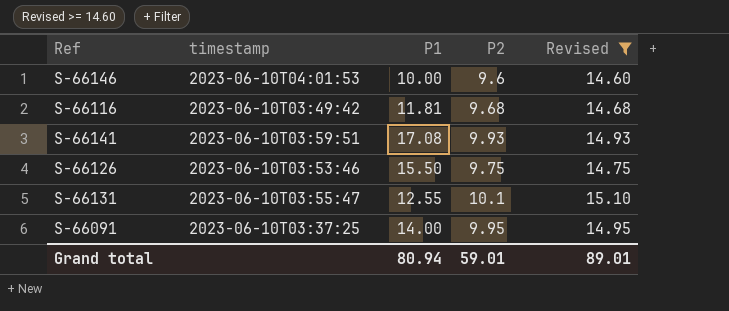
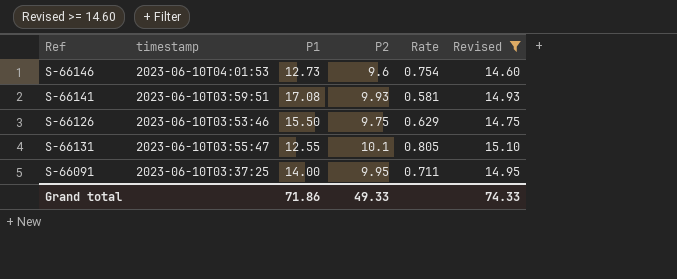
column Rate | formula: none -> [P2] / [P1]
row S-66116: 2023-06-10T03:49:42 | 11.81 | 9.68 | 14.68 -> none
S-66146 | P1: 10.00 -> 12.73
Grand total | P1: 80.94 -> 71.86
Grand total | P2: 59.01 -> 49.33
Grand total | Revised: 89.01 -> 74.33

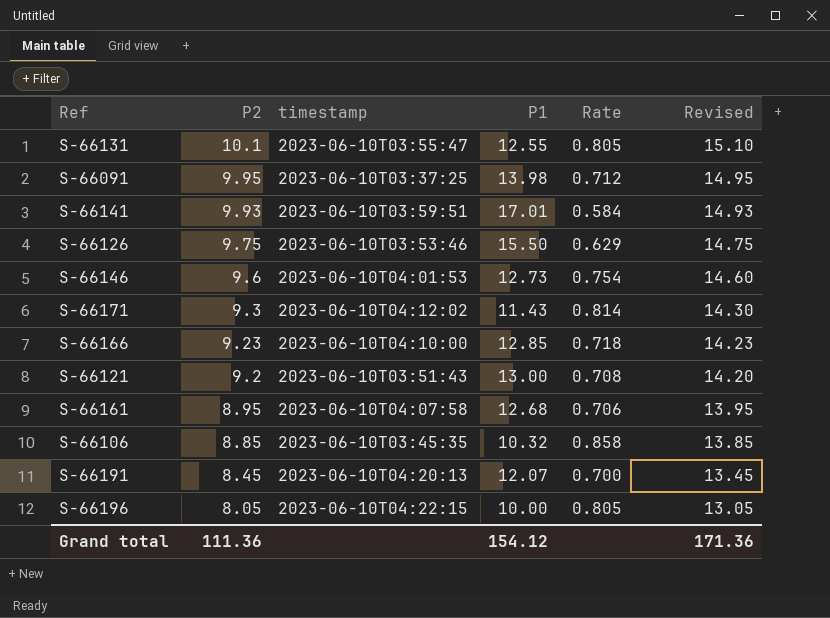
filter: Revised >= 14.60 -> none
row order: none -> P2 descending
column P2 | position: 4 -> 2
S-66091 | P1: 14.00 -> 13.98
S-66091 | Rate: 0.711 -> 0.712
S-66141 | P1: 17.08 -> 17.01
S-66141 | Rate: 0.581 -> 0.584
Grand total | P2: 49.33 -> 111.36
Grand total | P1: 71.86 -> 154.12
Grand total | Revised: 74.33 -> 171.36

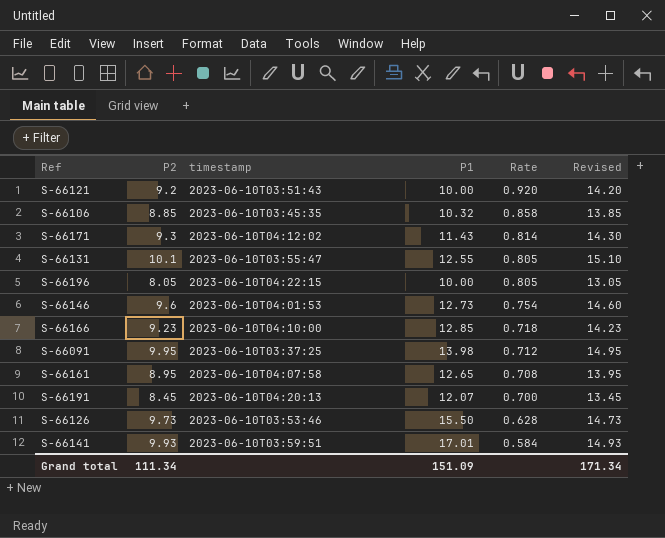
row order: P2 descending -> Rate descending
S-66121 | P1: 13.00 -> 10.00
S-66121 | Rate: 0.708 -> 0.920
S-66161 | P1: 12.68 -> 12.65
S-66161 | Rate: 0.706 -> 0.708
S-66126 | P2: 9.75 -> 9.73
S-66126 | Rate: 0.629 -> 0.628
S-66126 | Revised: 14.75 -> 14.73
Grand total | P2: 111.36 -> 111.34
Grand total | P1: 154.12 -> 151.09
Grand total | Revised: 171.36 -> 171.34

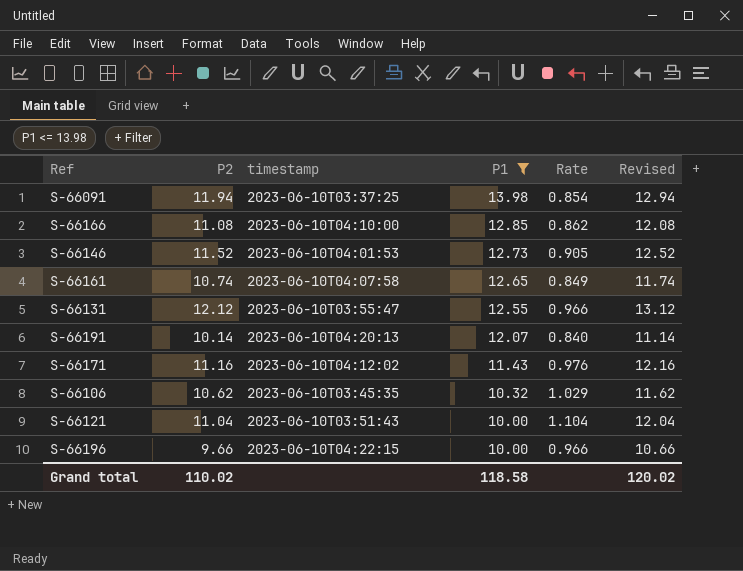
filter: none -> P1 <= 13.98
row order: Rate descending -> P1 descending
column Revised | formula: [P2] + 5 -> [P2] + 1
S-66091 | P2: 9.95 -> 11.94
S-66091 | Rate: 0.712 -> 0.854
S-66166 | P2: 9.23 -> 11.08
S-66166 | Rate: 0.718 -> 0.862
S-66146 | P2: 9.6 -> 11.52
S-66146 | Rate: 0.754 -> 0.905
S-66161 | P2: 8.95 -> 10.74
S-66161 | Rate: 0.708 -> 0.849
S-66131 | P2: 10.1 -> 12.12
S-66131 | Rate: 0.805 -> 0.966
S-66191 | P2: 8.45 -> 10.14
S-66191 | Rate: 0.700 -> 0.840
S-66171 | P2: 9.3 -> 11.16
S-66171 | Rate: 0.814 -> 0.976
S-66106 | P2: 8.85 -> 10.62
S-66106 | Rate: 0.858 -> 1.029
S-66121 | P2: 9.2 -> 11.04
S-66121 | Rate: 0.920 -> 1.104
S-66196 | P2: 8.05 -> 9.66
S-66196 | Rate: 0.805 -> 0.966
Grand total | P2: 111.34 -> 110.02
Grand total | P1: 151.09 -> 118.58
Grand total | Revised: 171.34 -> 120.02

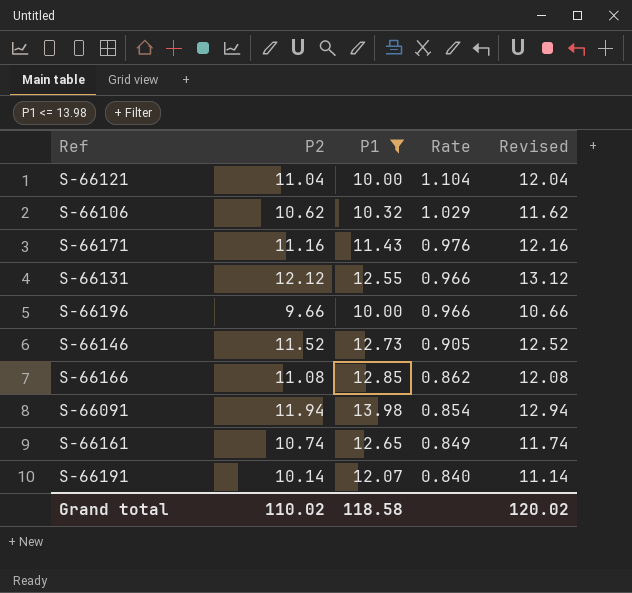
row order: P1 descending -> Rate descending
column timestamp | position: 3 -> none

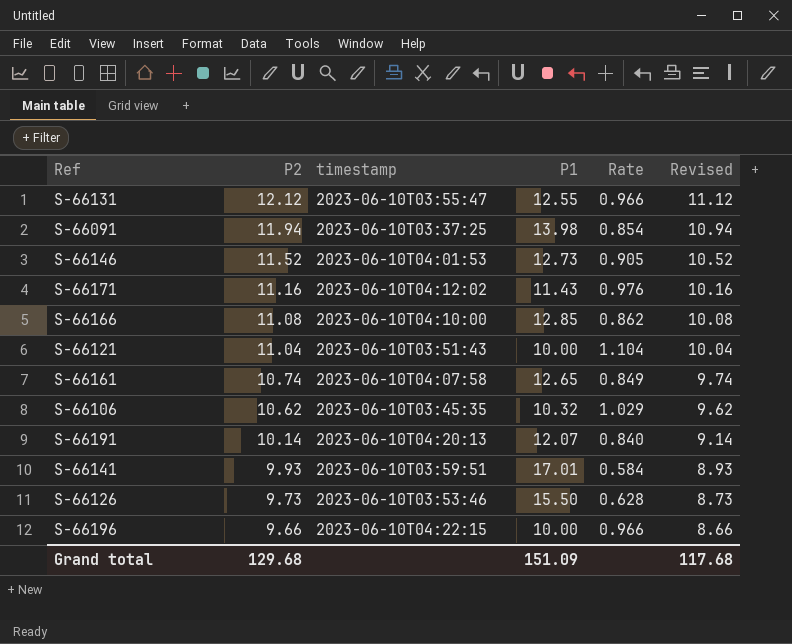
filter: P1 <= 13.98 -> none
row order: Rate descending -> P2 descending
column timestamp | position: none -> 3
column Revised | formula: [P2] + 1 -> [P2] - 1
Grand total | P2: 110.02 -> 129.68
Grand total | P1: 118.58 -> 151.09
Grand total | Revised: 120.02 -> 117.68

